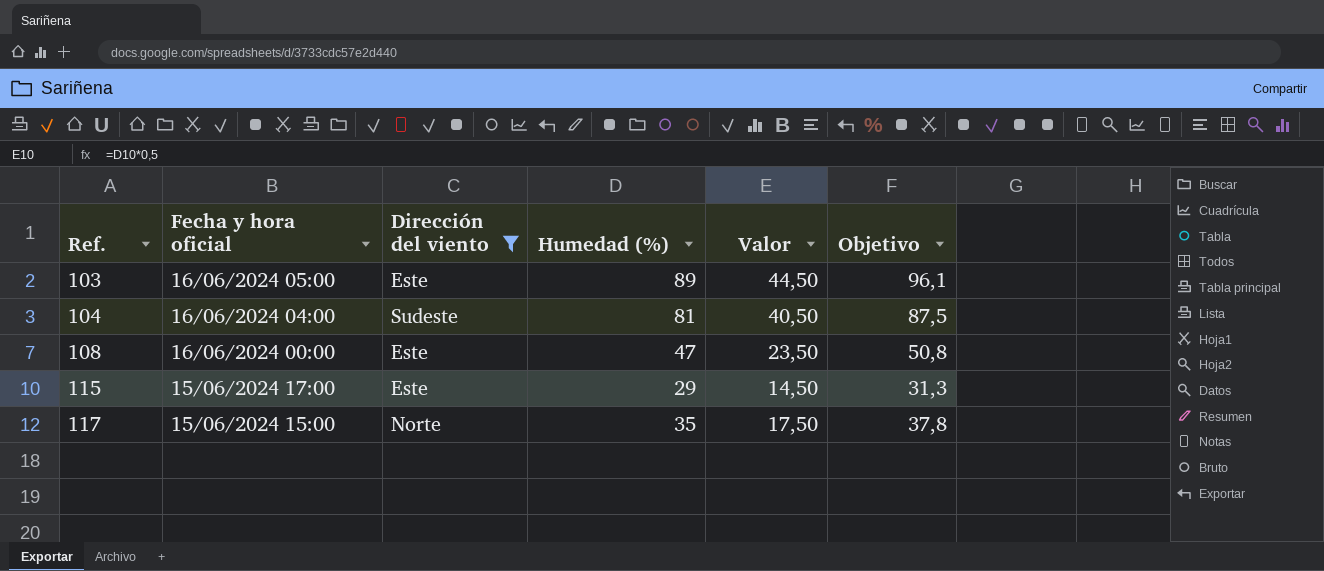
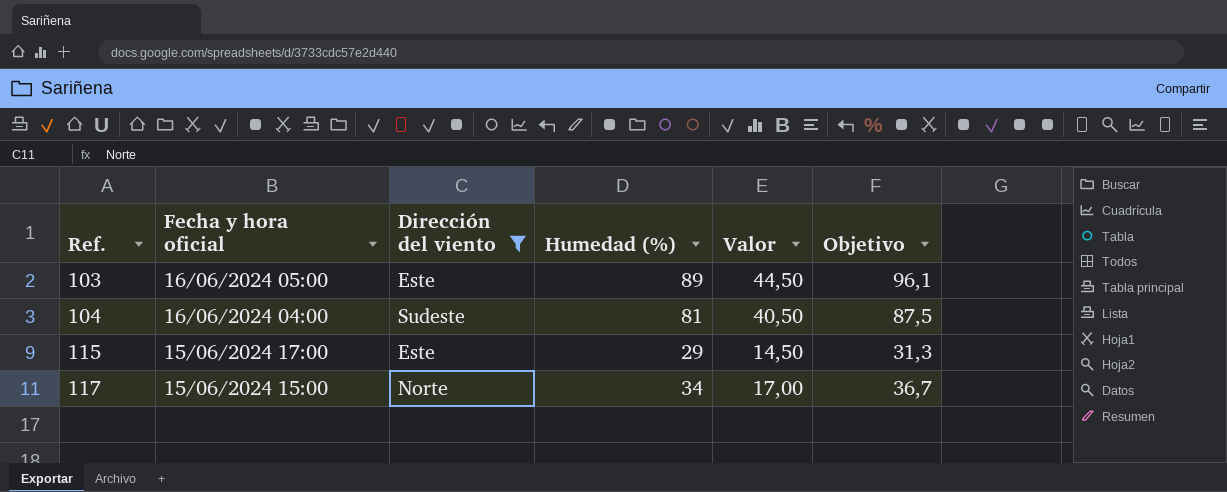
row 108: 16/06/2024 00:00 | Este | 47 | 23,50 | 50,8 -> none
117 | Humedad (%): 35 -> 34
117 | Valor: 17,50 -> 17,00
117 | Objetivo: 37,8 -> 36,7

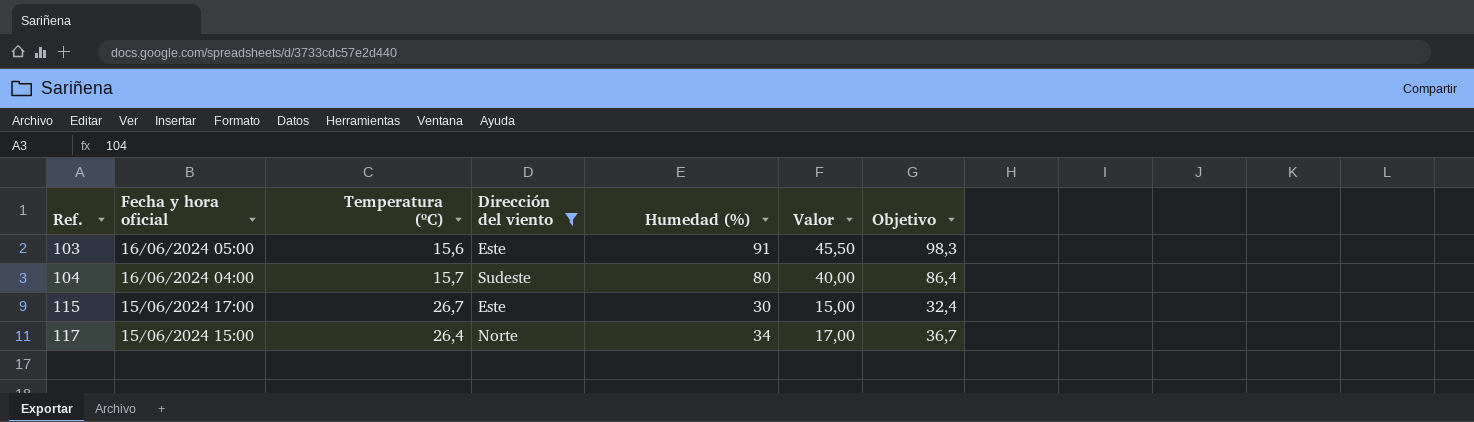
column Temperatura (ºC) | position: none -> 3
103 | Humedad (%): 89 -> 91
103 | Valor: 44,50 -> 45,50
103 | Objetivo: 96,1 -> 98,3
104 | Humedad (%): 81 -> 80
104 | Valor: 40,50 -> 40,00
104 | Objetivo: 87,5 -> 86,4
115 | Humedad (%): 29 -> 30
115 | Valor: 14,50 -> 15,00
115 | Objetivo: 31,3 -> 32,4

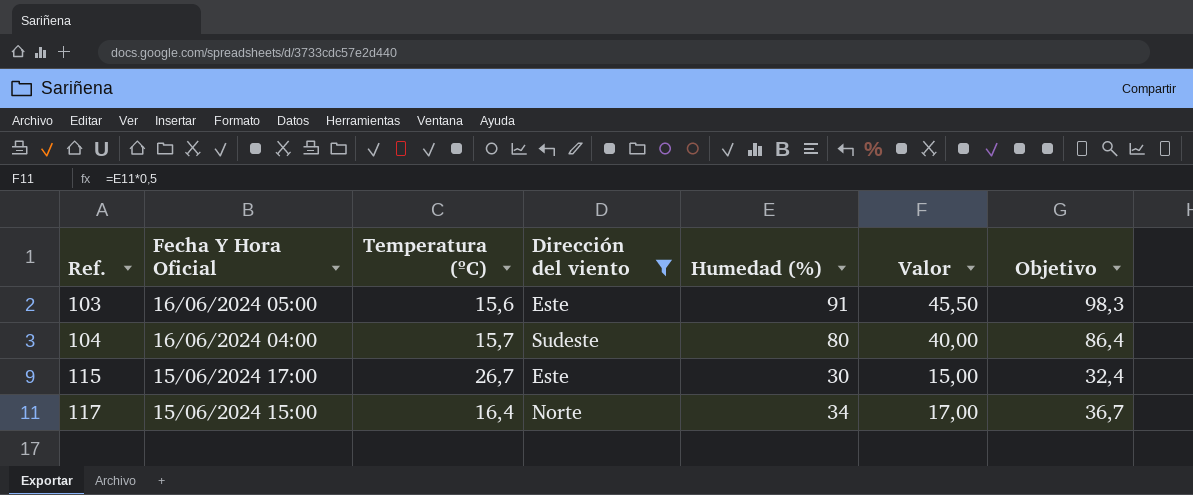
column name: Fecha y hora oficial -> Fecha Y Hora Oficial
117 | Temperatura (ºC): 26,4 -> 16,4

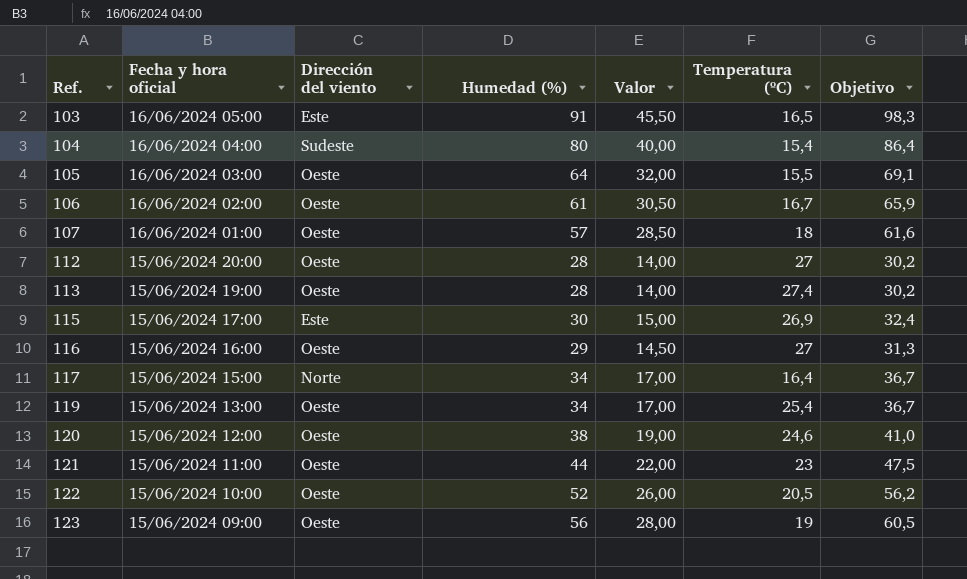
filter: Dirección del viento != Oeste -> none
column name: Fecha Y Hora Oficial -> Fecha y hora oficial
column Temperatura (ºC) | position: 3 -> 6
103 | Temperatura (ºC): 15,6 -> 16,5
104 | Temperatura (ºC): 15,7 -> 15,4
115 | Temperatura (ºC): 26,7 -> 26,9

